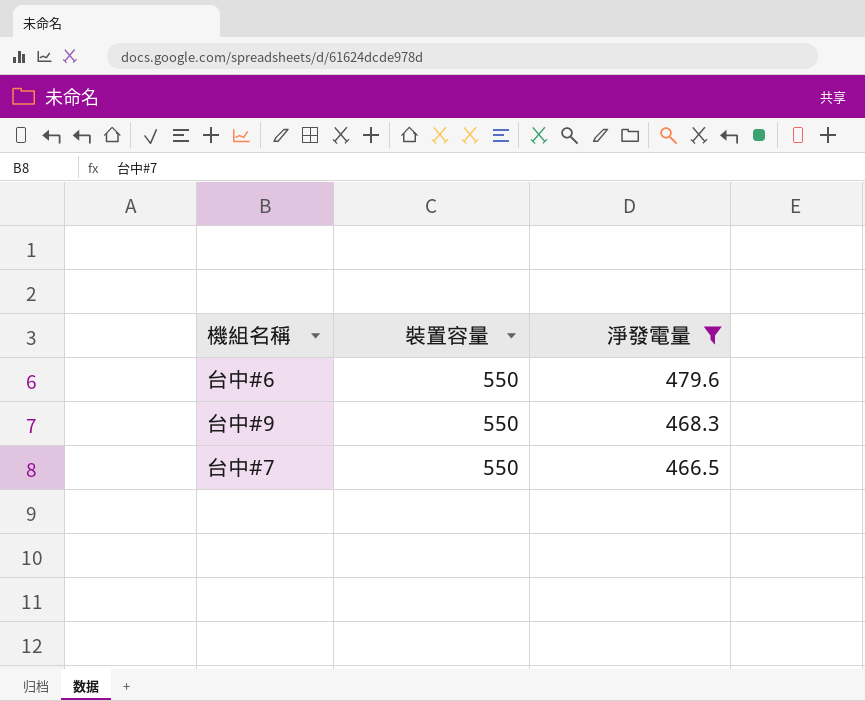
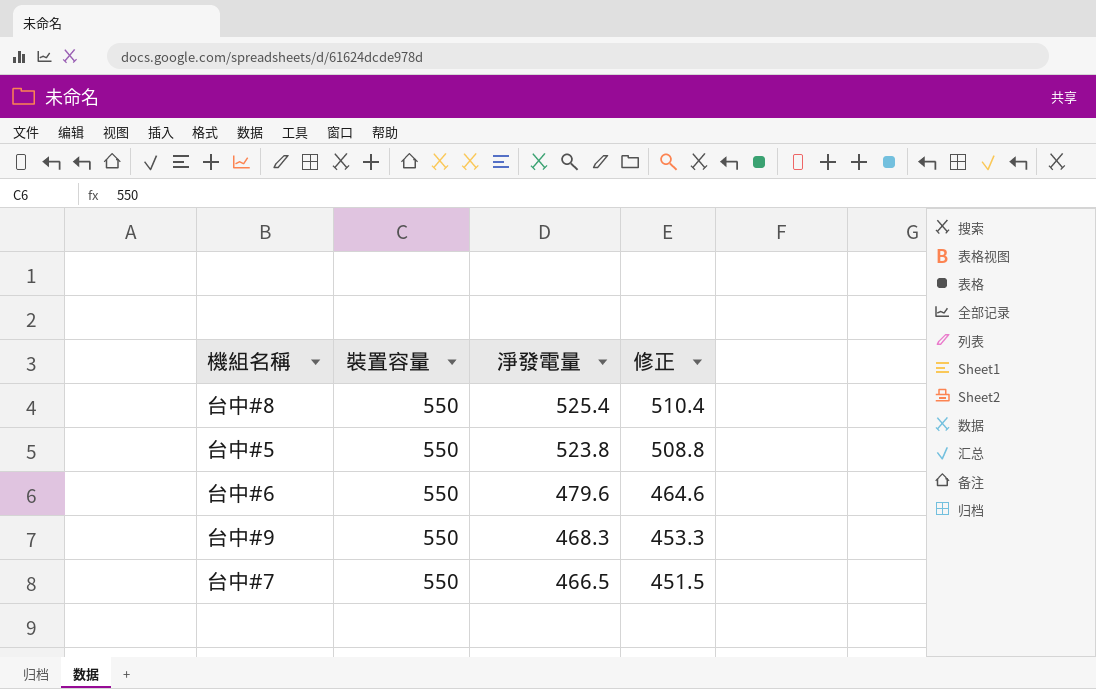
filter: 淨發電量 <= 479.6 -> none
column 修正 | formula: none -> [淨發電量] - 15

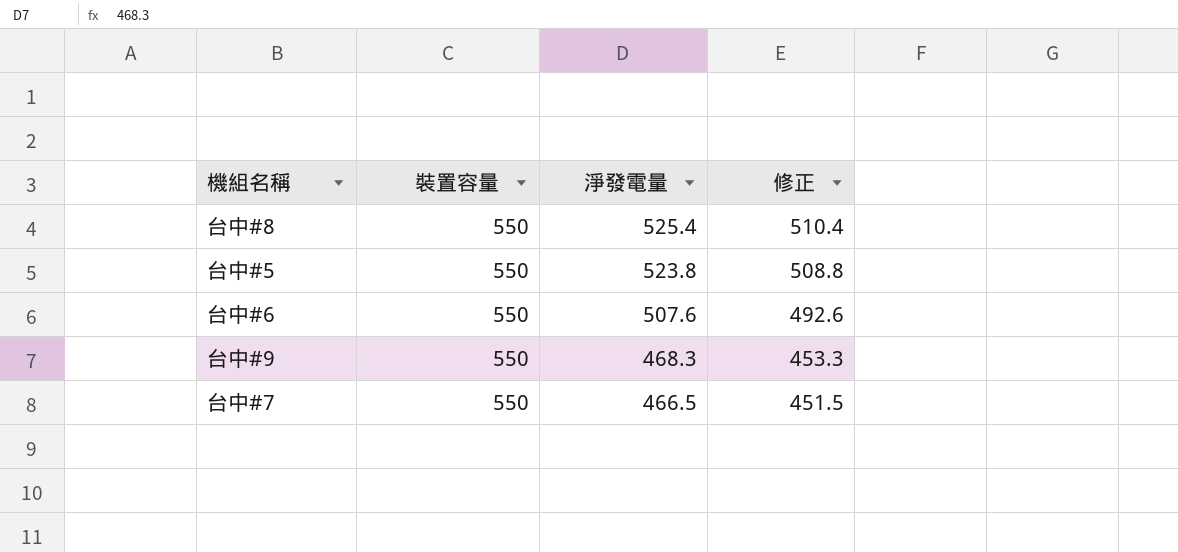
台中#6 | 淨發電量: 479.6 -> 507.6
台中#6 | 修正: 464.6 -> 492.6

